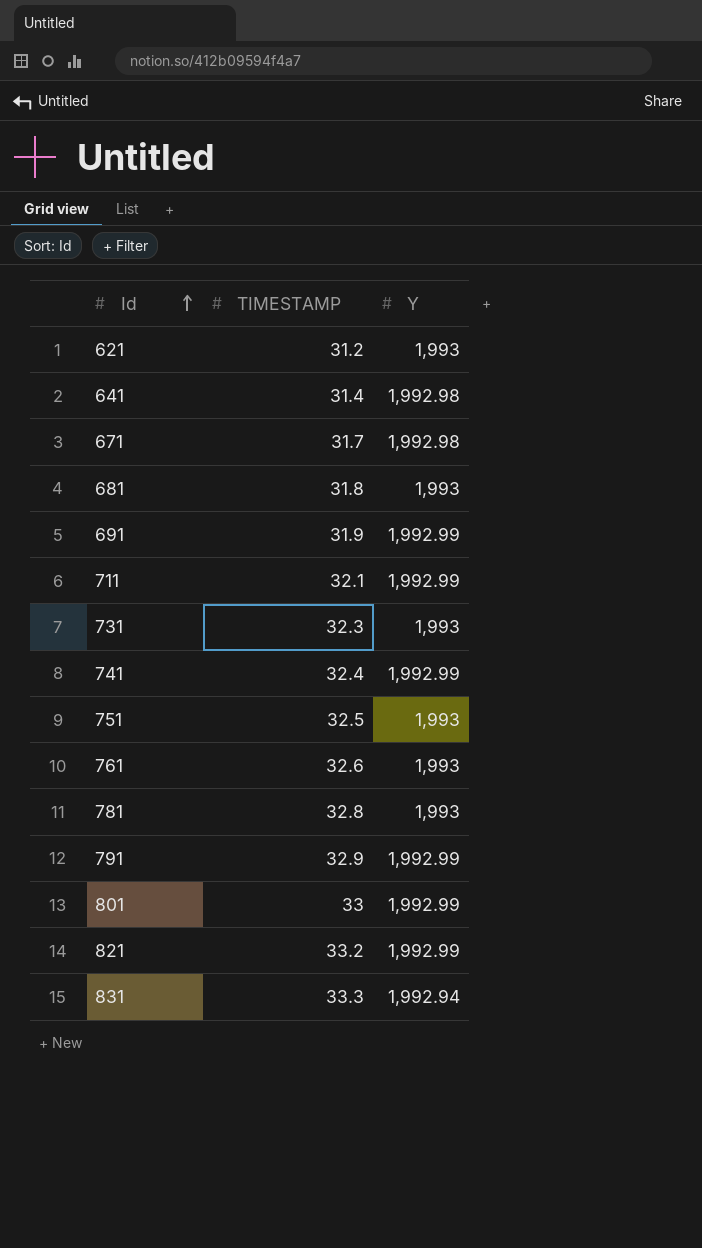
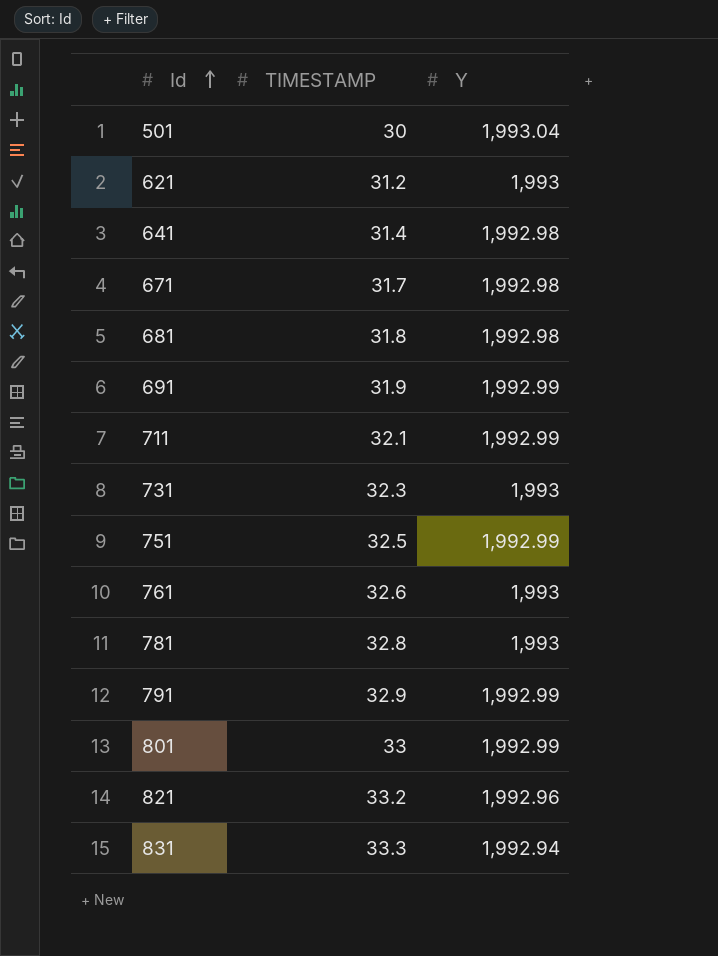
row 741: 32.4 | 1,992.99 -> none
row 501: none -> 30 | 1,993.04
681 | Y: 1,993 -> 1,992.98
751 | Y: 1,993 -> 1,992.99
821 | Y: 1,992.99 -> 1,992.96

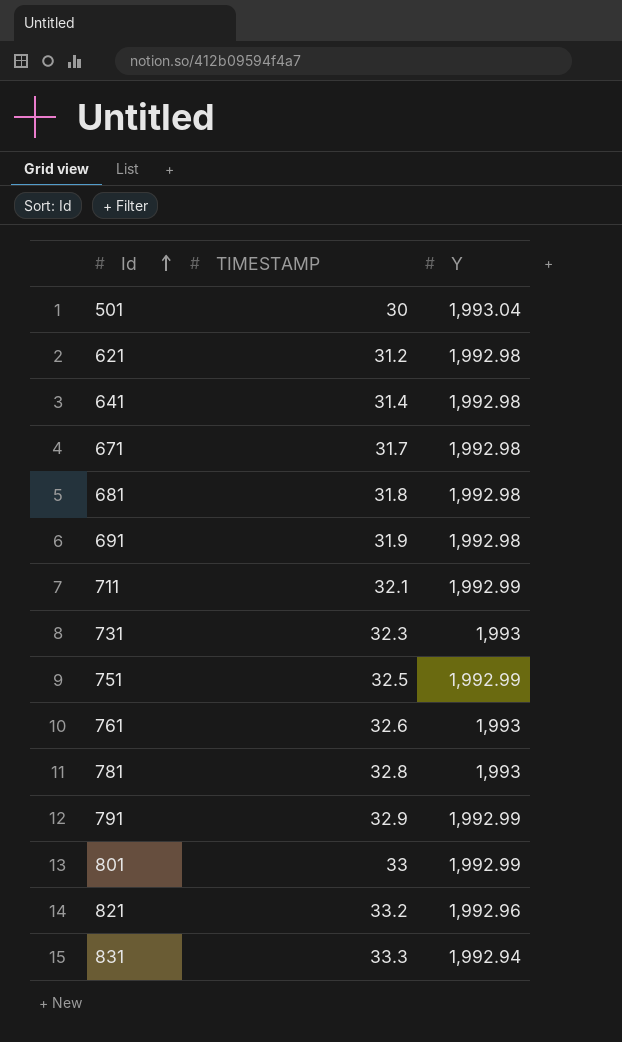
621 | Y: 1,993 -> 1,992.98
691 | Y: 1,992.99 -> 1,992.98

